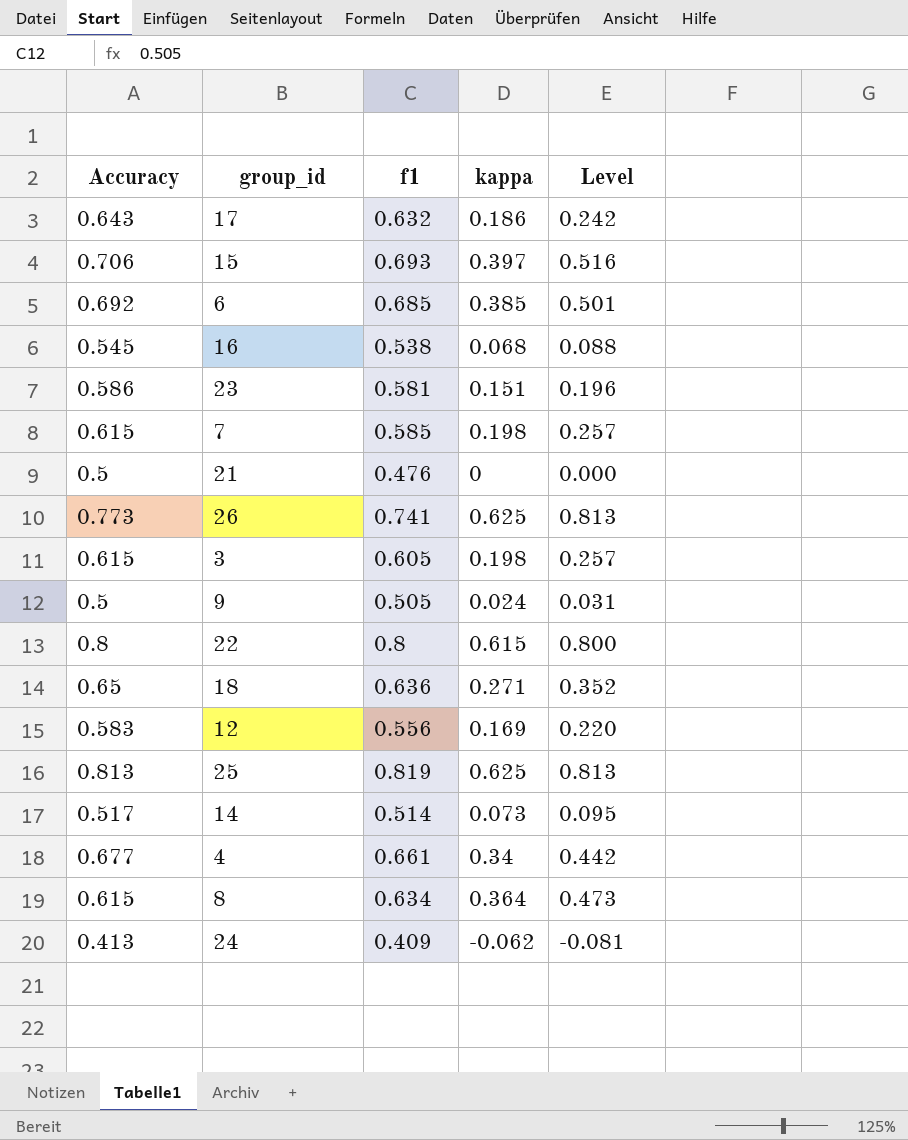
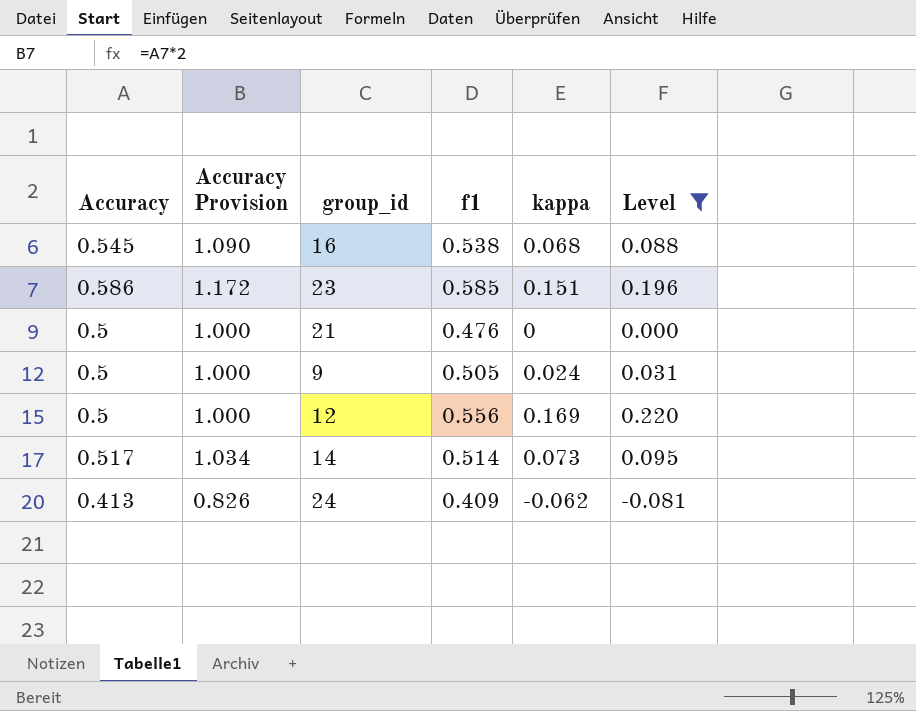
filter: none -> Level <= 0.220
column Accuracy Provision | formula: none -> [Accuracy] * 2
23 | f1: 0.581 -> 0.585
12 | Accuracy: 0.583 -> 0.5

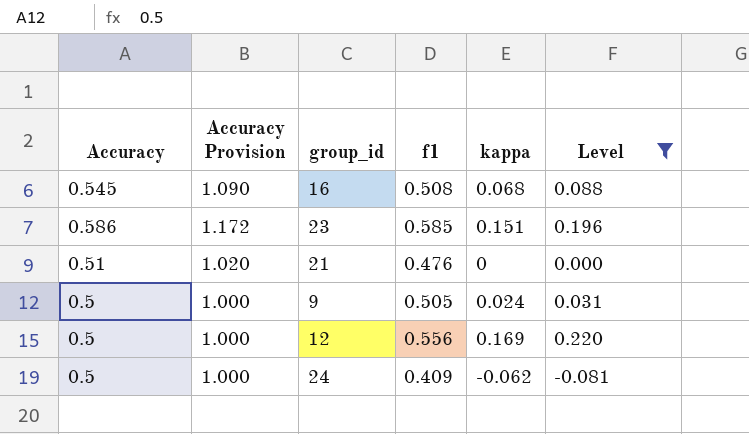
row 14: 0.517 | 1.034 | 0.514 | 0.073 | 0.095 -> none
16 | f1: 0.538 -> 0.508
21 | Accuracy: 0.5 -> 0.51
21 | Accuracy Provision: 1.000 -> 1.020
24 | Accuracy: 0.413 -> 0.5
24 | Accuracy Provision: 0.826 -> 1.000

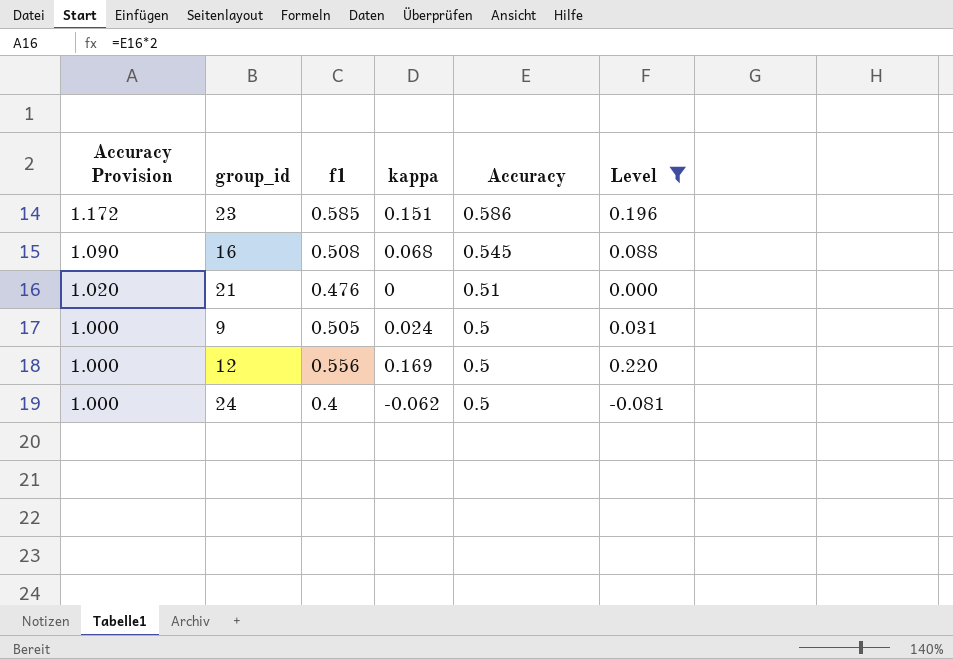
row order: none -> Accuracy Provision descending
column Accuracy | position: 1 -> 5
24 | f1: 0.409 -> 0.4

